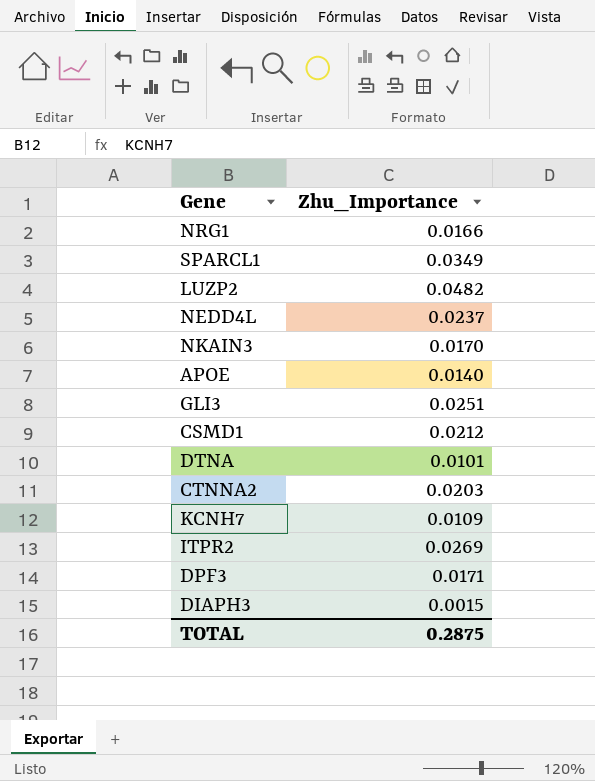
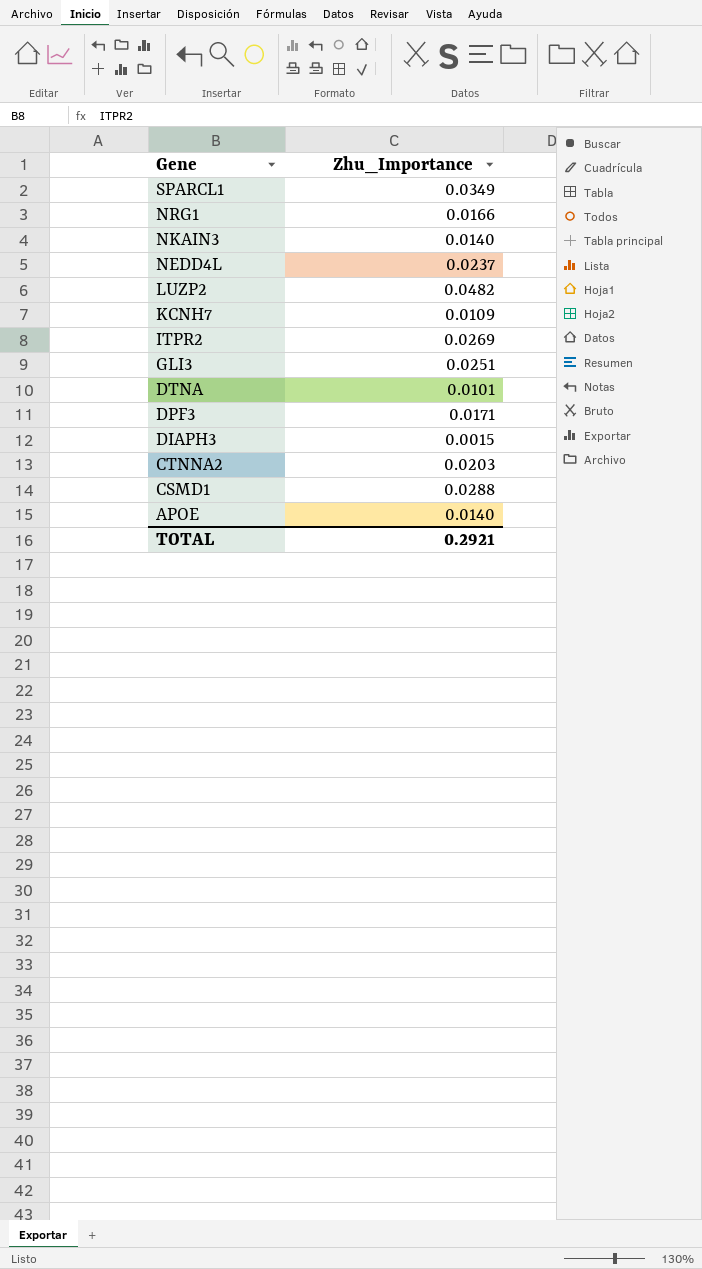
row order: none -> Gene descending
NKAIN3 | Zhu_Importance: 0.0170 -> 0.0140
CSMD1 | Zhu_Importance: 0.0212 -> 0.0288
TOTAL | Zhu_Importance: 0.2875 -> 0.2921

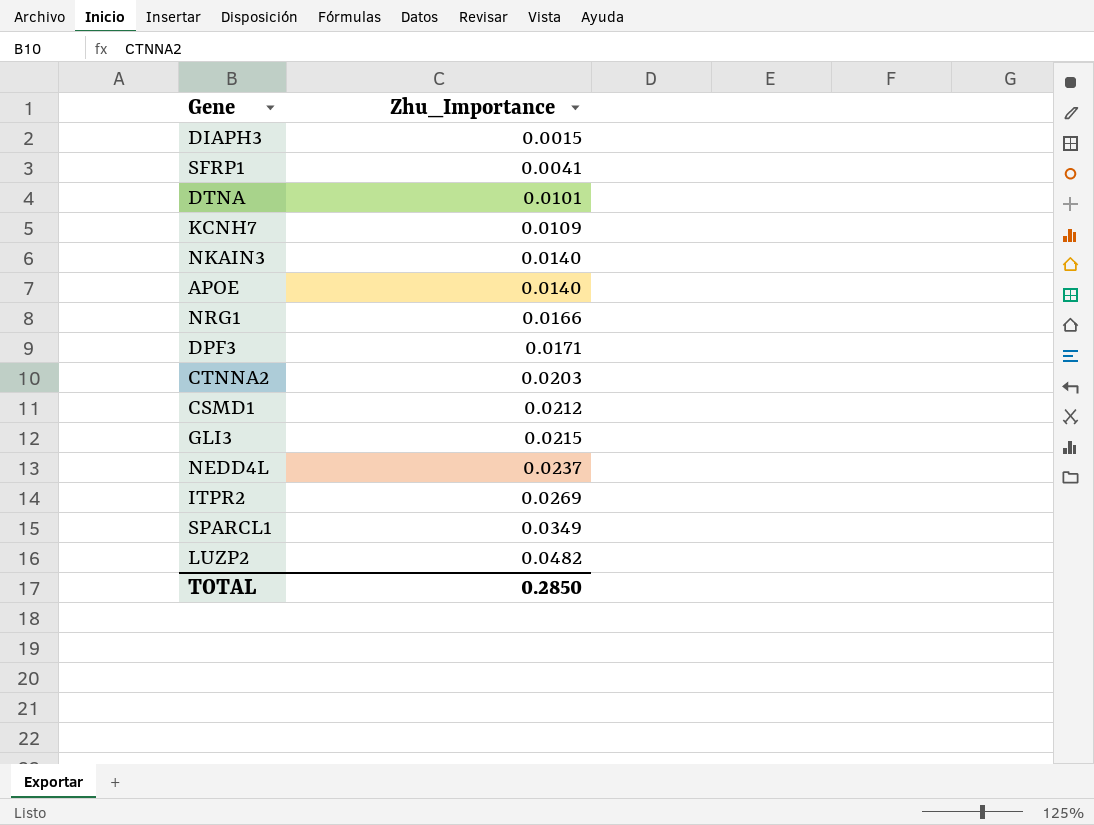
row order: Gene descending -> Zhu_Importance ascending
row SFRP1: none -> 0.0041
CSMD1 | Zhu_Importance: 0.0288 -> 0.0212
GLI3 | Zhu_Importance: 0.0251 -> 0.0215
TOTAL | Zhu_Importance: 0.2921 -> 0.2850

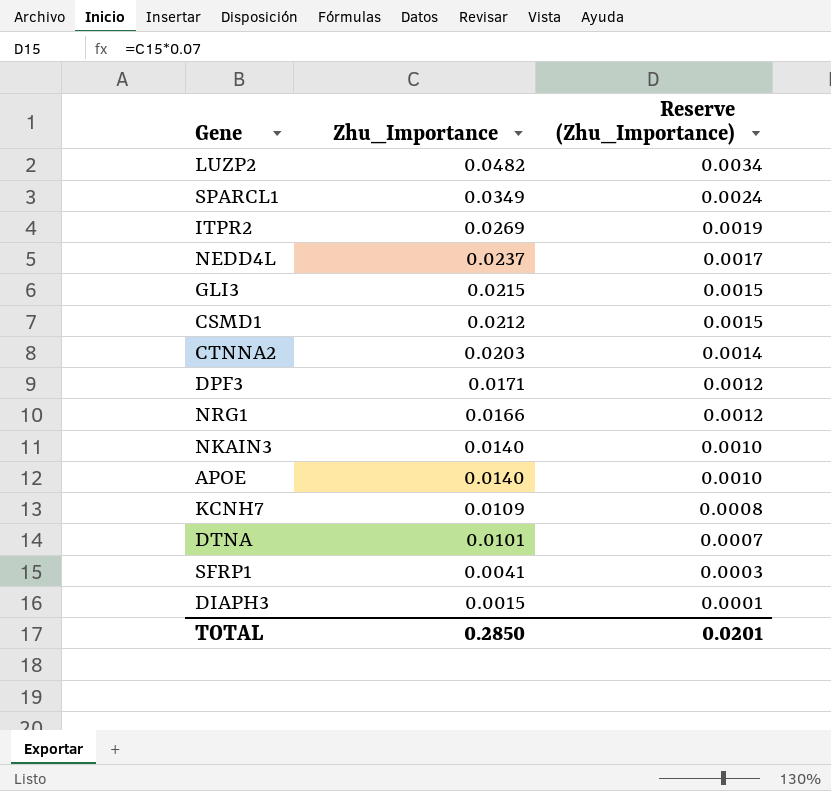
row order: Zhu_Importance ascending -> Zhu_Importance descending
column Reserve (Zhu_Importance) | formula: none -> [Zhu_Importance] * 0.07

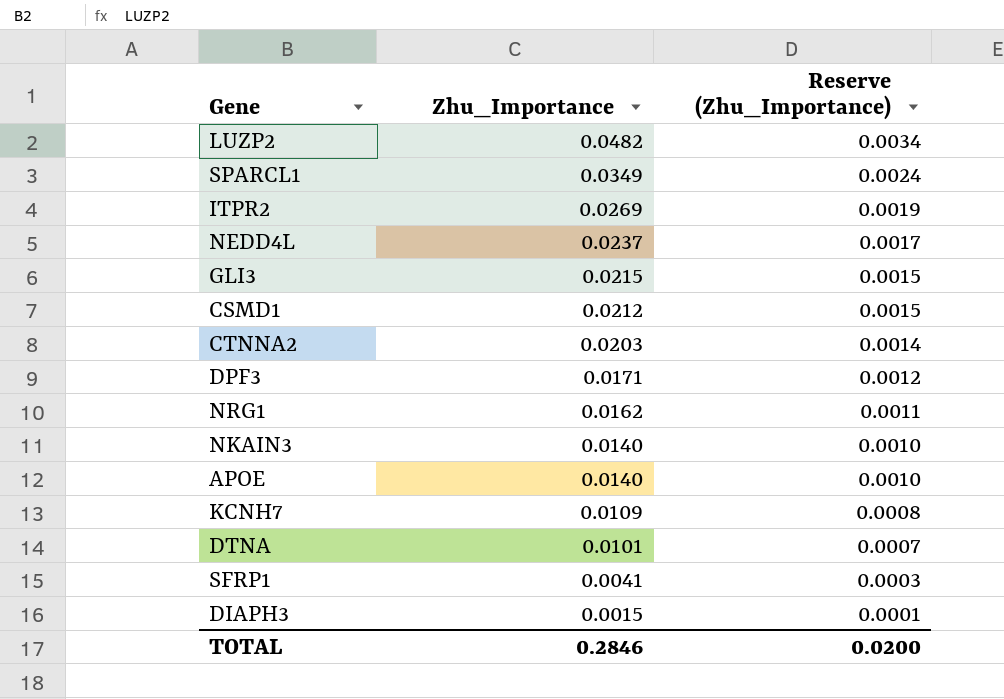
NRG1 | Zhu_Importance: 0.0166 -> 0.0162
NRG1 | Reserve (Zhu_Importance): 0.0012 -> 0.0011
TOTAL | Zhu_Importance: 0.2850 -> 0.2846
TOTAL | Reserve (Zhu_Importance): 0.0201 -> 0.0200

